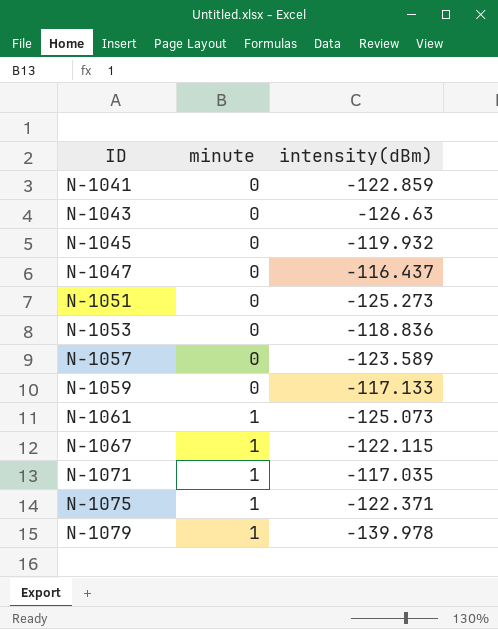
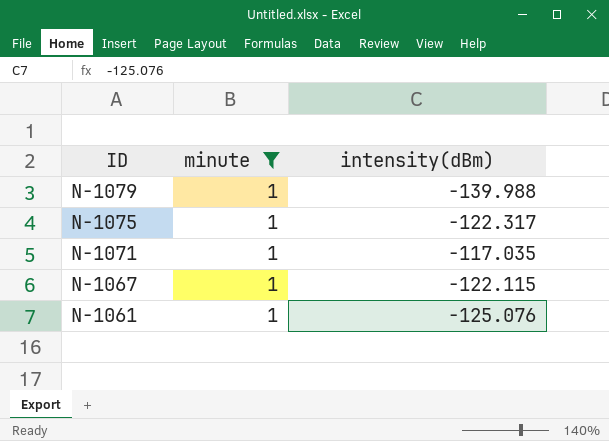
filter: none -> minute = 1
row order: ID ascending -> ID descending
N-1079 | intensity(dBm): -139.978 -> -139.988
N-1075 | intensity(dBm): -122.371 -> -122.317
N-1061 | intensity(dBm): -125.073 -> -125.076

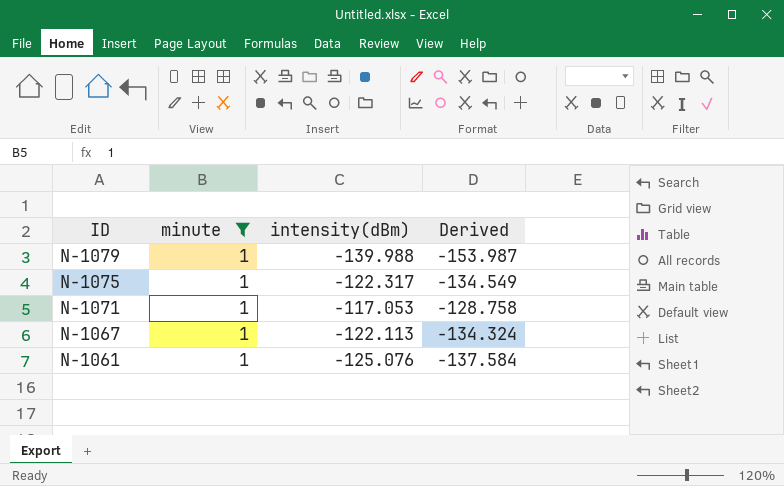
column Derived | formula: none -> [intensity(dBm)] * 1.1
N-1071 | intensity(dBm): -117.035 -> -117.053
N-1067 | intensity(dBm): -122.115 -> -122.113

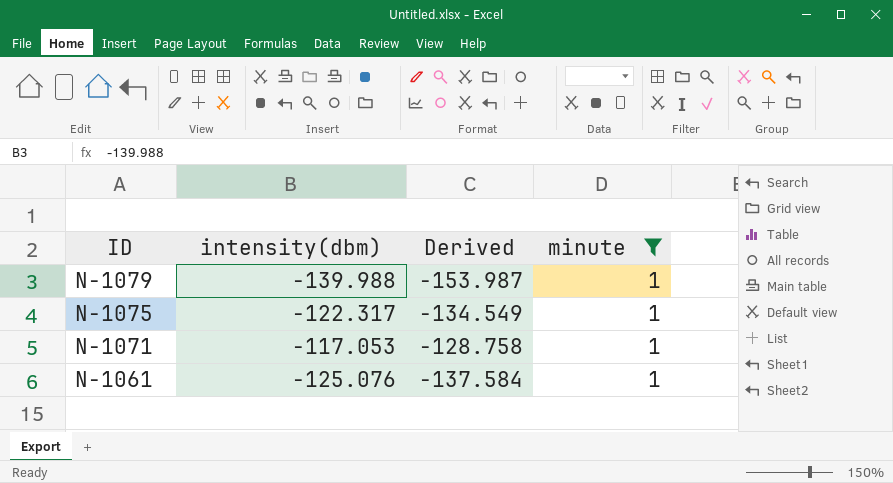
column name: intensity(dBm) -> intensity(dbm)
column minute | position: 2 -> 4
row N-1067: 1 | -122.113 | -134.324 -> none

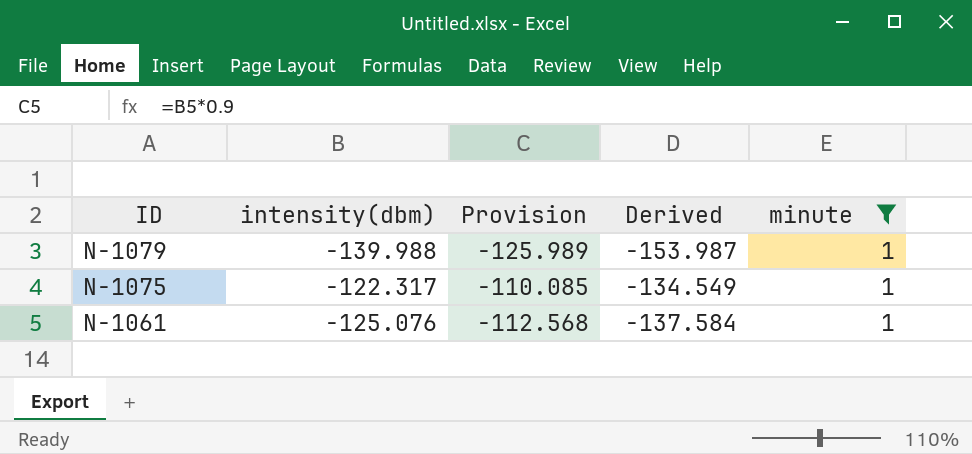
column Provision | formula: none -> [intensity(dbm)] * 0.9
row N-1071: -117.053 | -128.758 | 1 -> none

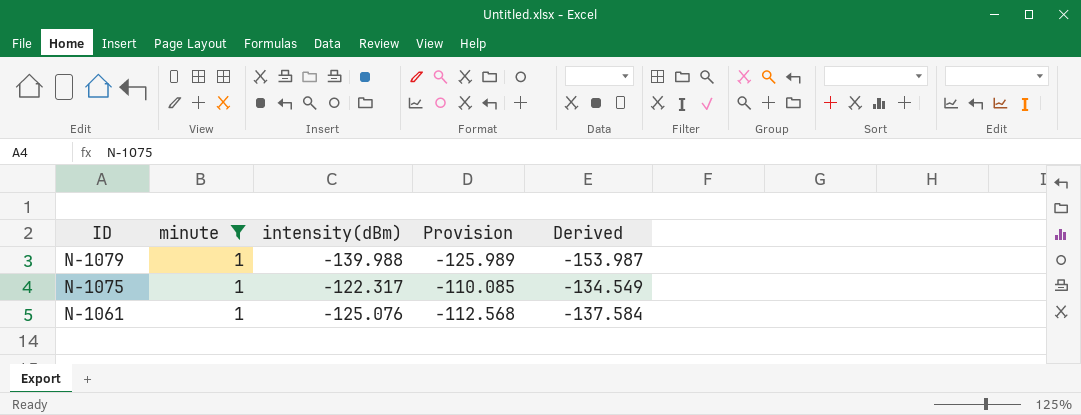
column minute | position: 5 -> 2
column name: intensity(dbm) -> intensity(dBm)

